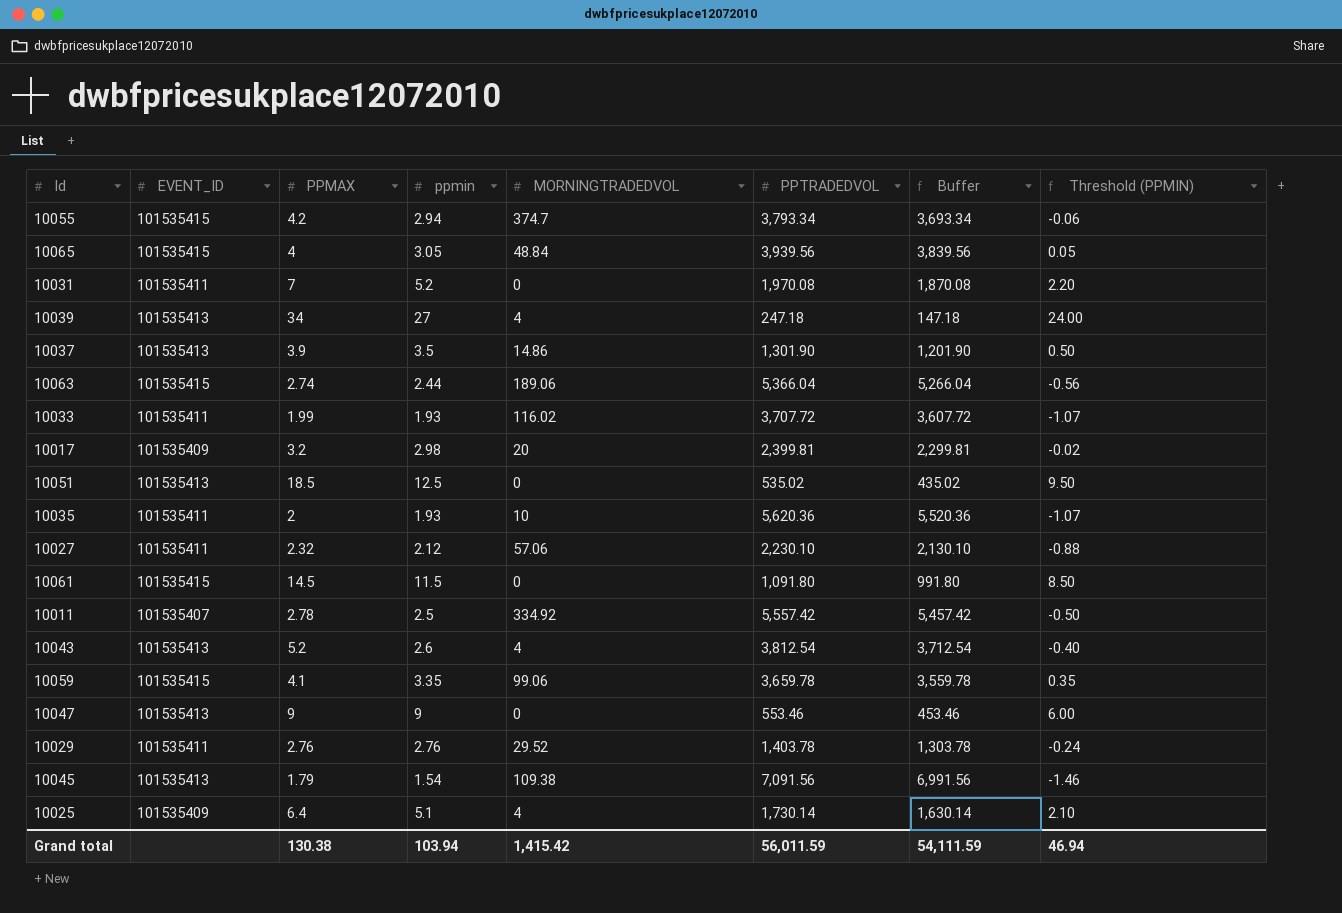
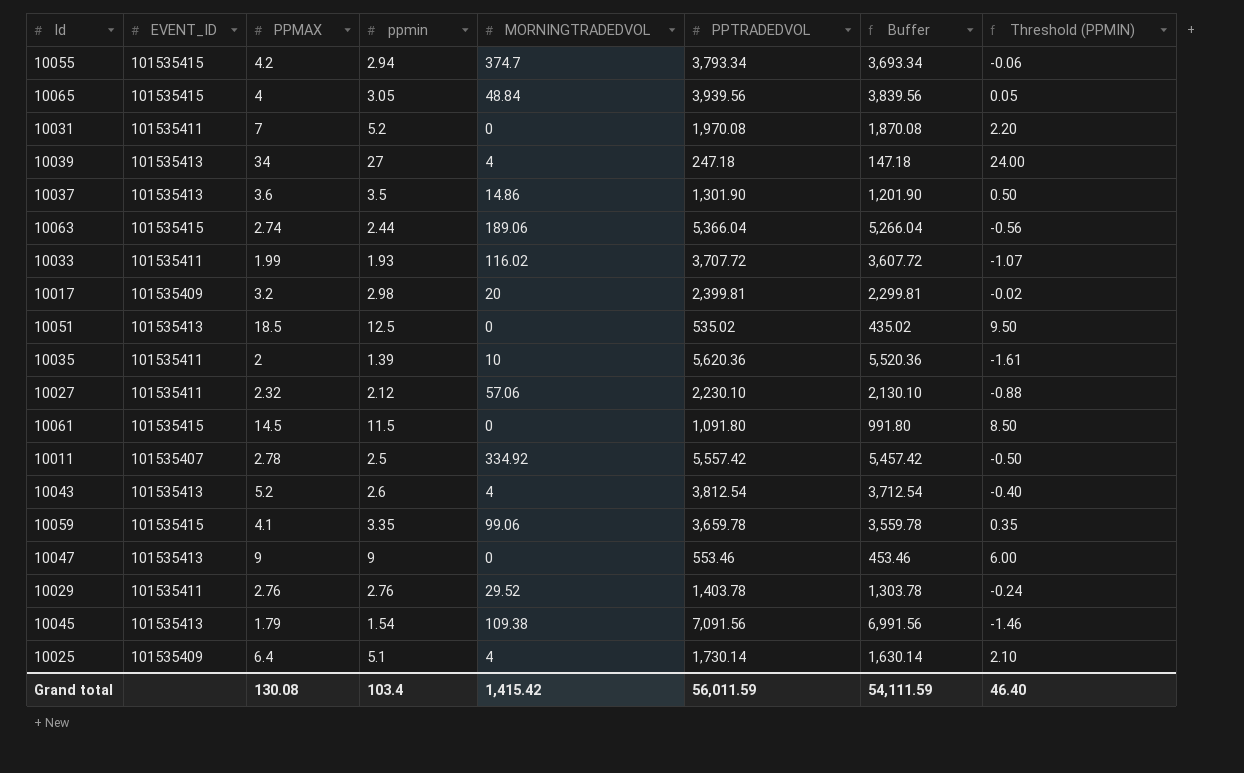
10037 | PPMAX: 3.9 -> 3.6
10035 | ppmin: 1.93 -> 1.39
10035 | Threshold (PPMIN): -1.07 -> -1.61
Grand total | PPMAX: 130.38 -> 130.08
Grand total | ppmin: 103.94 -> 103.4
Grand total | Threshold (PPMIN): 46.94 -> 46.40

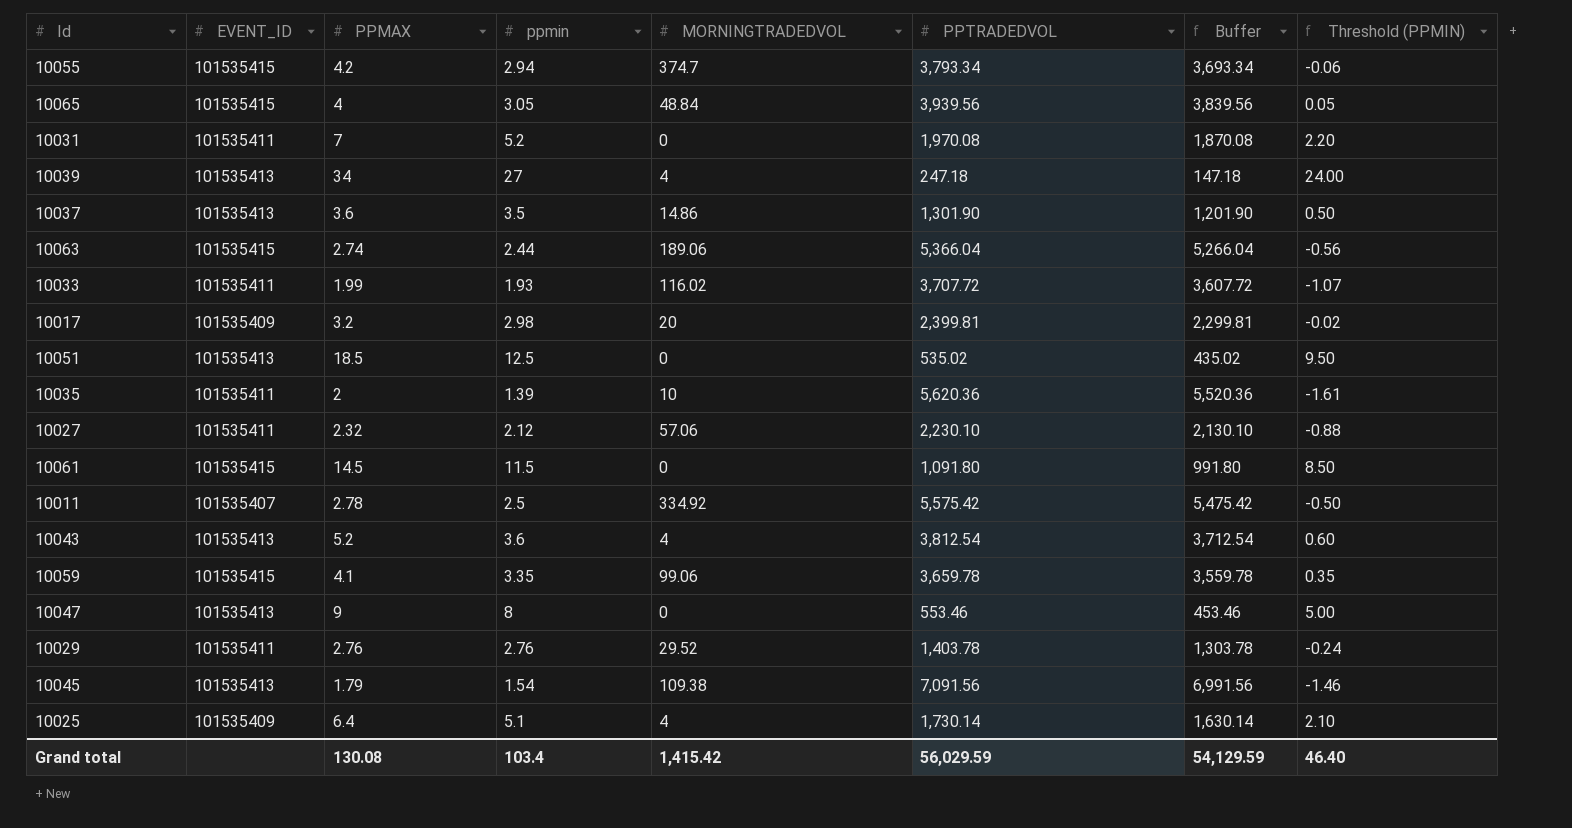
10011 | PPTRADEDVOL: 5,557.42 -> 5,575.42
10011 | Buffer: 5,457.42 -> 5,475.42
10043 | ppmin: 2.6 -> 3.6
10043 | Threshold (PPMIN): -0.40 -> 0.60
10047 | ppmin: 9 -> 8
10047 | Threshold (PPMIN): 6.00 -> 5.00
Grand total | PPTRADEDVOL: 56,011.59 -> 56,029.59
Grand total | Buffer: 54,111.59 -> 54,129.59

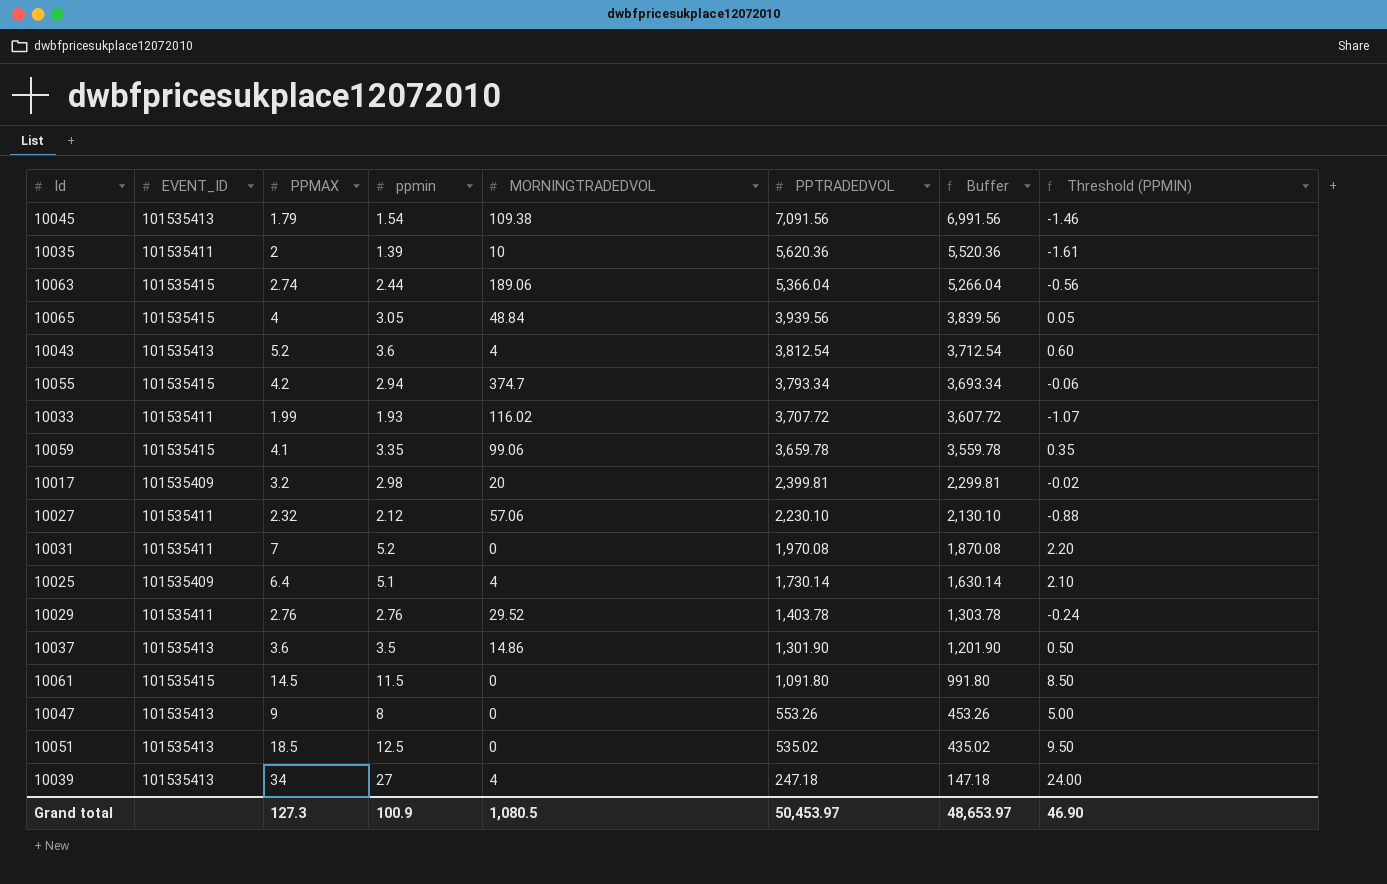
row order: none -> PPTRADEDVOL descending
row 10011: 101535407 | 2.78 | 2.5 | 334.92 | 5,575.42 | 5,475.42 | -0.50 -> none
10047 | PPTRADEDVOL: 553.46 -> 553.26
10047 | Buffer: 453.46 -> 453.26
Grand total | PPMAX: 130.08 -> 127.3
Grand total | ppmin: 103.4 -> 100.9
Grand total | MORNINGTRADEDVOL: 1,415.42 -> 1,080.5
Grand total | PPTRADEDVOL: 56,029.59 -> 50,453.97
Grand total | Buffer: 54,129.59 -> 48,653.97
Grand total | Threshold (PPMIN): 46.40 -> 46.90

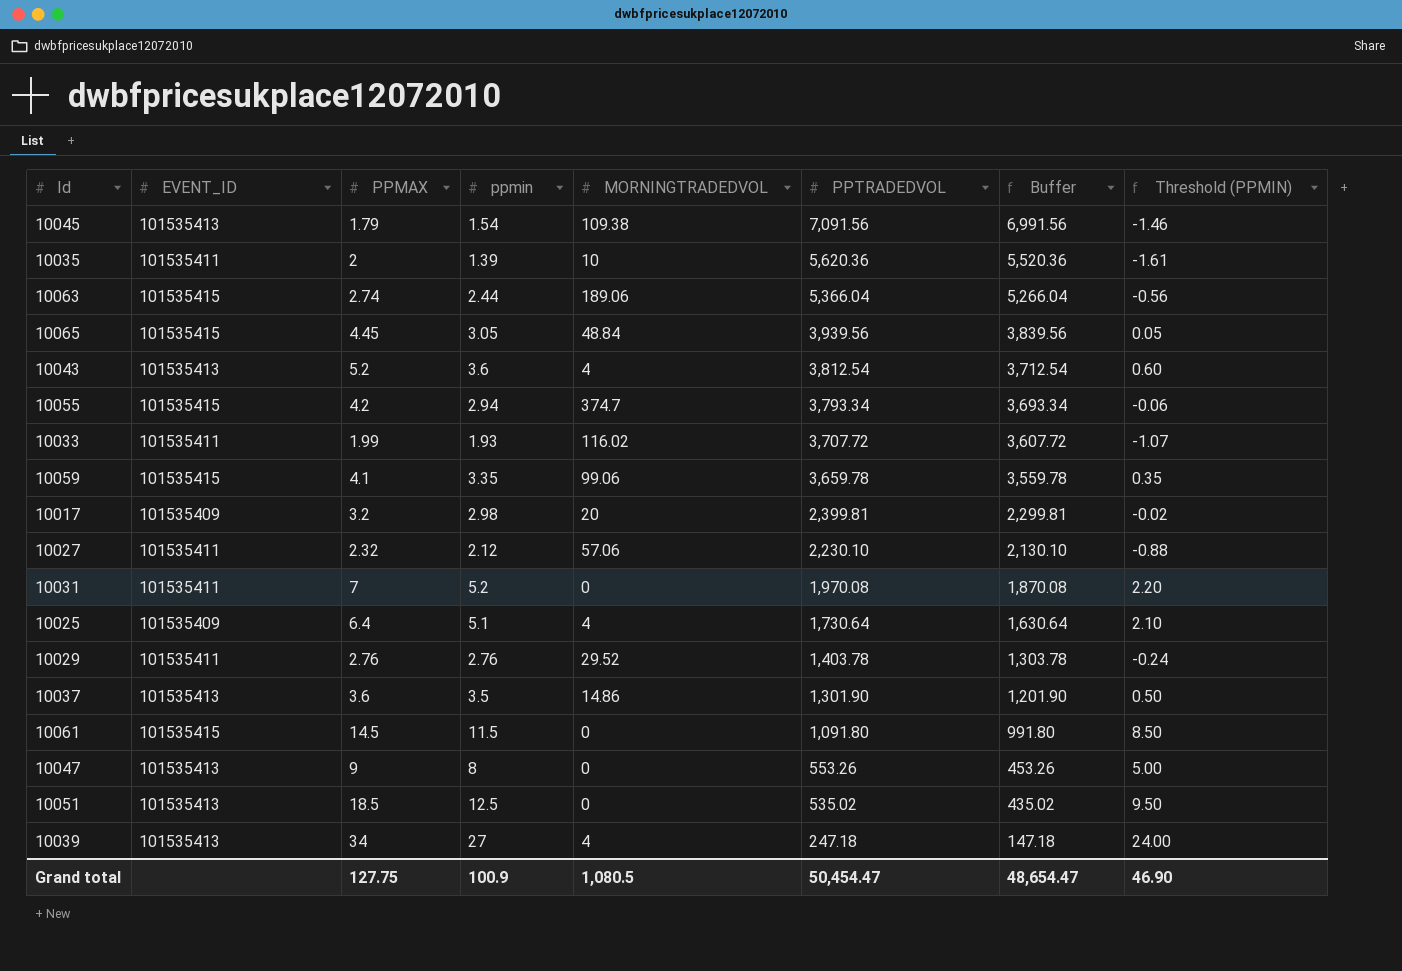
10065 | PPMAX: 4 -> 4.45
10025 | PPTRADEDVOL: 1,730.14 -> 1,730.64
10025 | Buffer: 1,630.14 -> 1,630.64
Grand total | PPMAX: 127.3 -> 127.75
Grand total | PPTRADEDVOL: 50,453.97 -> 50,454.47
Grand total | Buffer: 48,653.97 -> 48,654.47

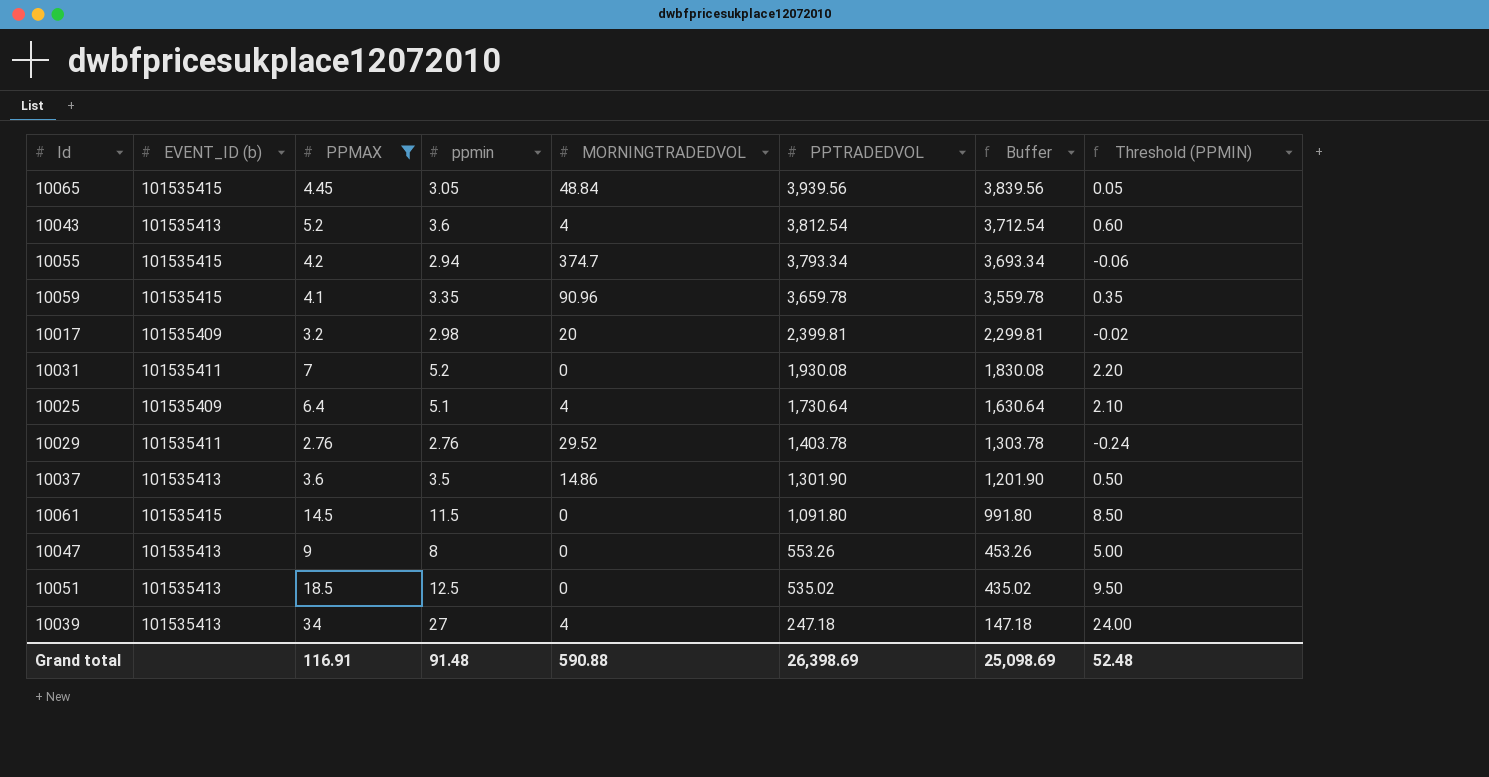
filter: none -> PPMAX >= 2.76
column name: EVENT_ID -> EVENT_ID (b)
10059 | MORNINGTRADEDVOL: 99.06 -> 90.96
10031 | PPTRADEDVOL: 1,970.08 -> 1,930.08
10031 | Buffer: 1,870.08 -> 1,830.08
Grand total | PPMAX: 127.75 -> 116.91
Grand total | ppmin: 100.9 -> 91.48
Grand total | MORNINGTRADEDVOL: 1,080.5 -> 590.88
Grand total | PPTRADEDVOL: 50,454.47 -> 26,398.69
Grand total | Buffer: 48,654.47 -> 25,098.69
Grand total | Threshold (PPMIN): 46.90 -> 52.48

